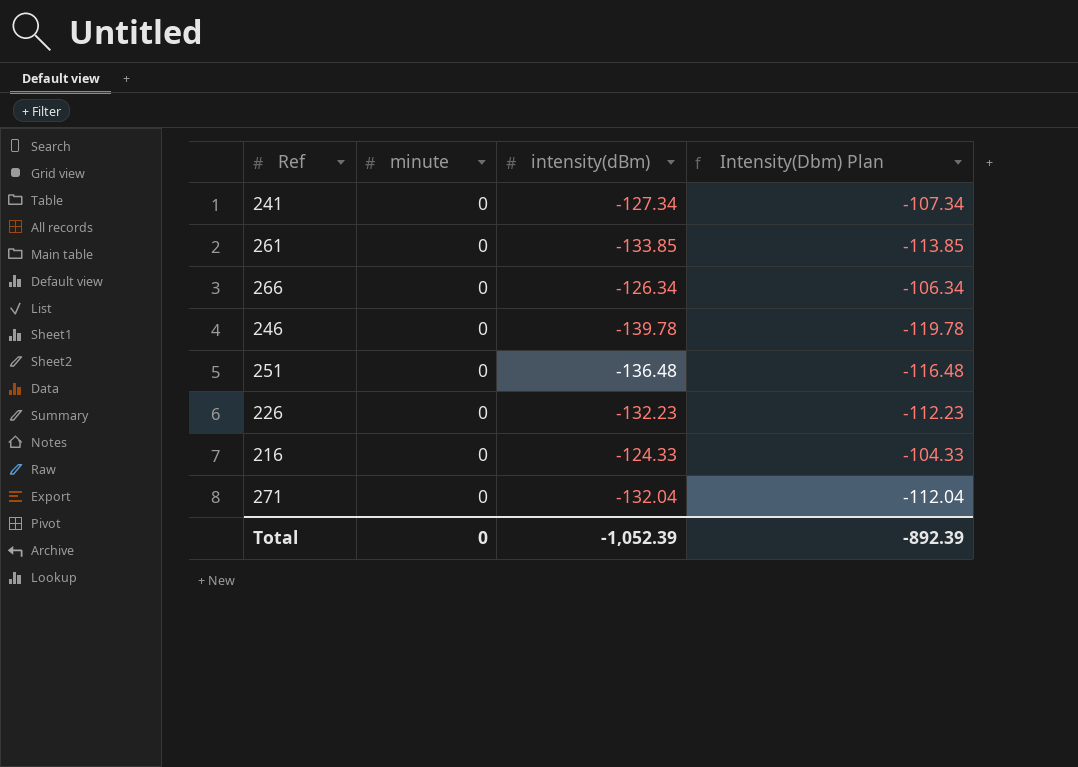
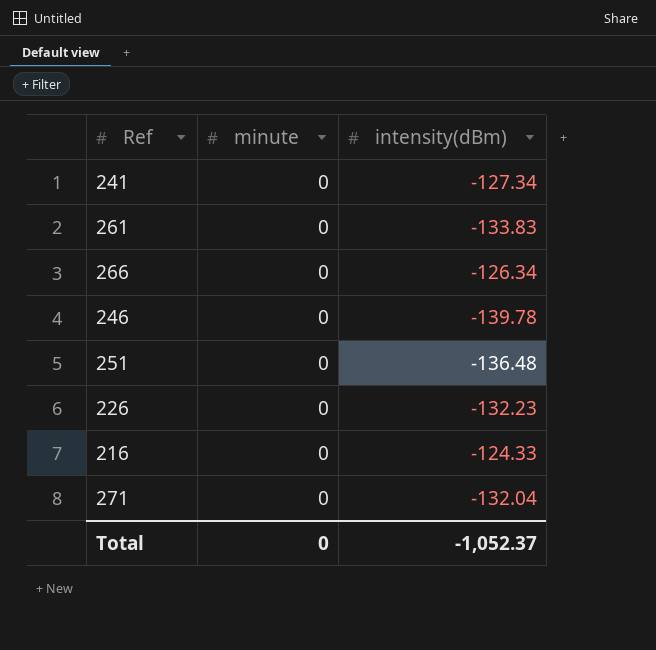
column Intensity(Dbm) Plan | formula: [intensity(dBm)] + 20 -> none
261 | intensity(dBm): -133.85 -> -133.83
Total | intensity(dBm): -1,052.39 -> -1,052.37

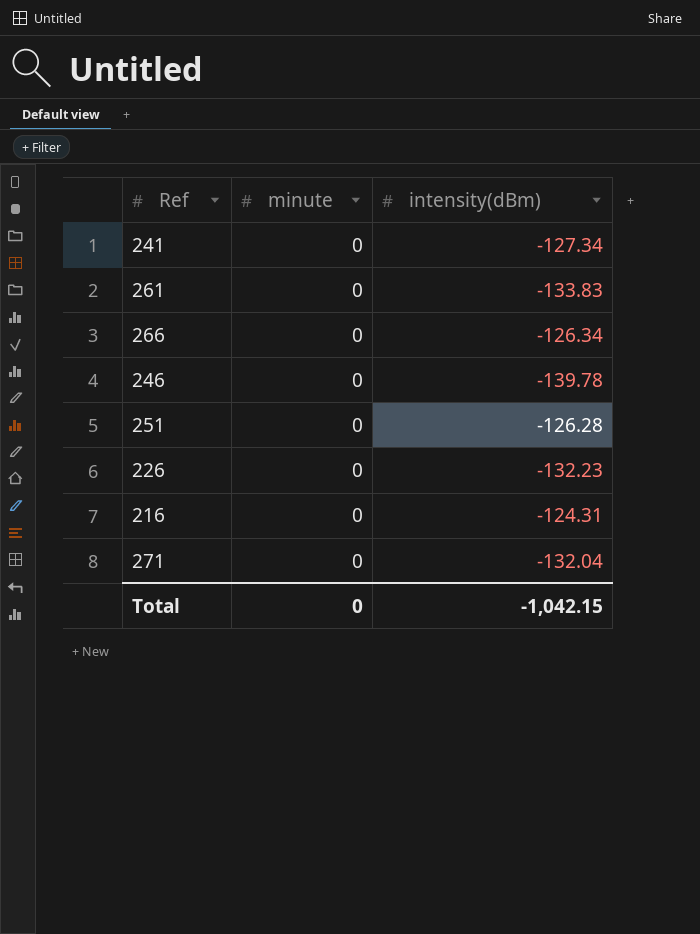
251 | intensity(dBm): -136.48 -> -126.28
216 | intensity(dBm): -124.33 -> -124.31
Total | intensity(dBm): -1,052.37 -> -1,042.15

